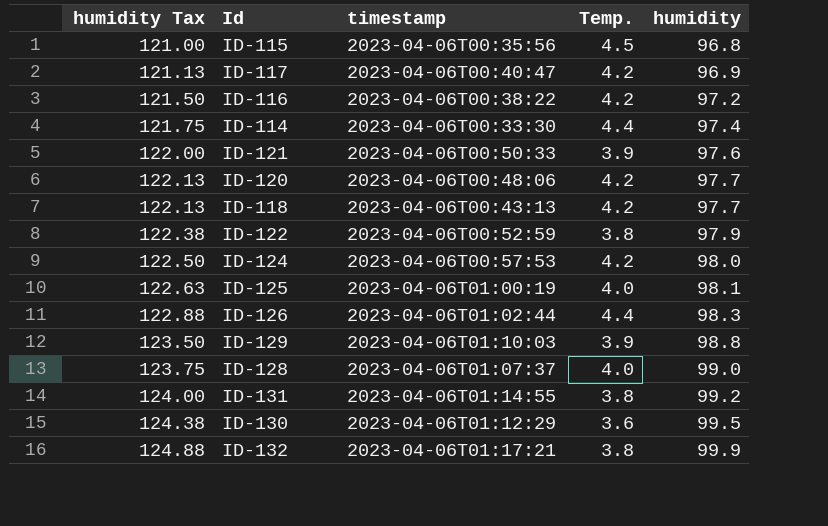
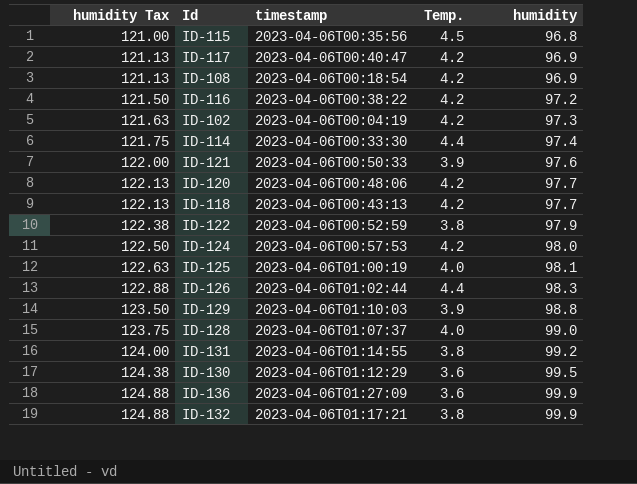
row ID-108: none -> 121.13 | 2023-04-06T00:18:54 | 4.2 | 96.9
row ID-102: none -> 121.63 | 2023-04-06T00:04:19 | 4.2 | 97.3
row ID-136: none -> 124.88 | 2023-04-06T01:27:09 | 3.6 | 99.9

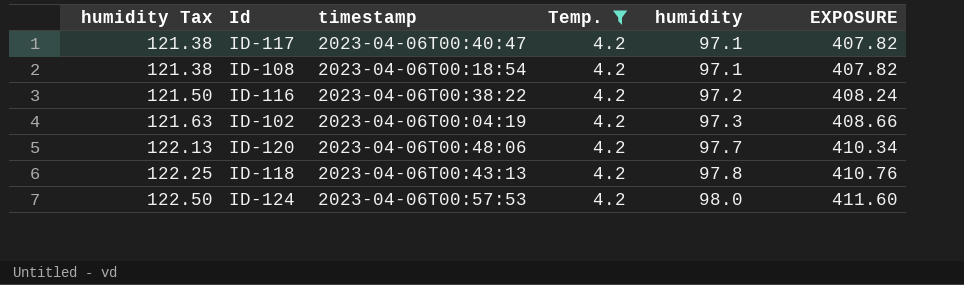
filter: none -> Temp. = 4.2
column EXPOSURE | formula: none -> [Temp.] * [humidity]
ID-117 | humidity Tax: 121.13 -> 121.38
ID-117 | humidity: 96.9 -> 97.1
ID-108 | humidity Tax: 121.13 -> 121.38
ID-108 | humidity: 96.9 -> 97.1
ID-118 | humidity Tax: 122.13 -> 122.25
ID-118 | humidity: 97.7 -> 97.8

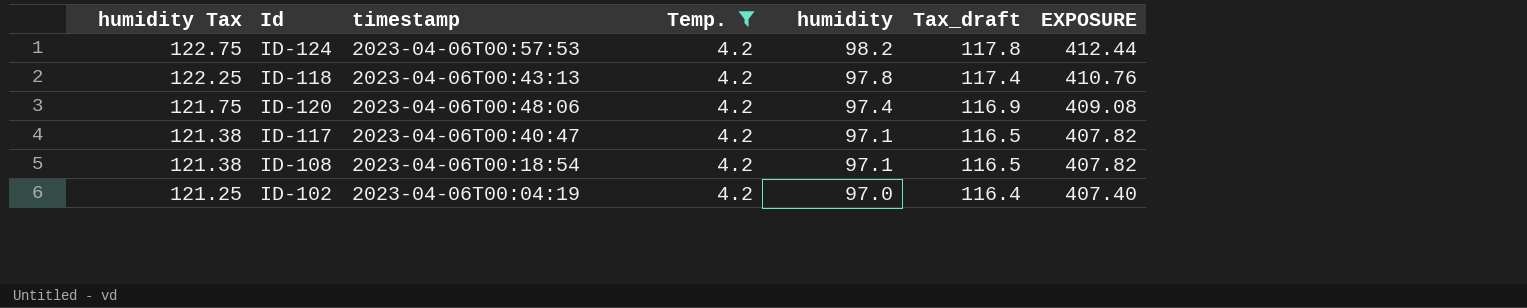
row order: humidity Tax ascending -> humidity Tax descending
column Tax_draft | formula: none -> [humidity] * 1.2
row ID-116: 121.50 | 2023-04-06T00:38:22 | 4.2 | 97.2 | 408.24 -> none
ID-124 | humidity Tax: 122.50 -> 122.75
ID-124 | humidity: 98.0 -> 98.2
ID-124 | EXPOSURE: 411.60 -> 412.44
ID-120 | humidity Tax: 122.13 -> 121.75
ID-120 | humidity: 97.7 -> 97.4
ID-120 | EXPOSURE: 410.34 -> 409.08
ID-102 | humidity Tax: 121.63 -> 121.25
ID-102 | humidity: 97.3 -> 97.0
ID-102 | EXPOSURE: 408.66 -> 407.40

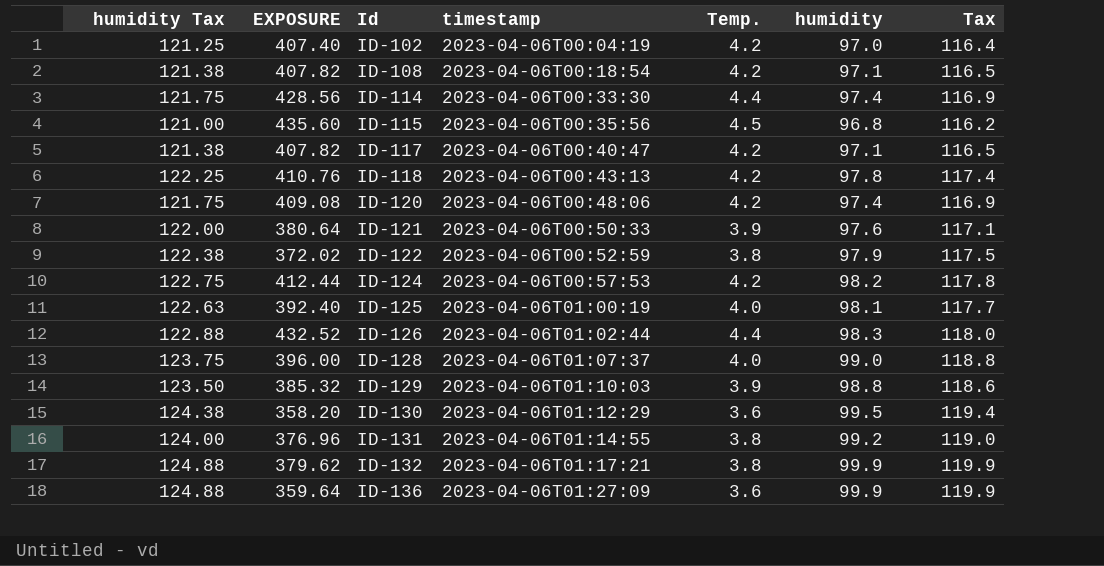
filter: Temp. = 4.2 -> none
row order: humidity Tax descending -> Id ascending
column EXPOSURE | position: 7 -> 2
column name: Tax_draft -> Tax

